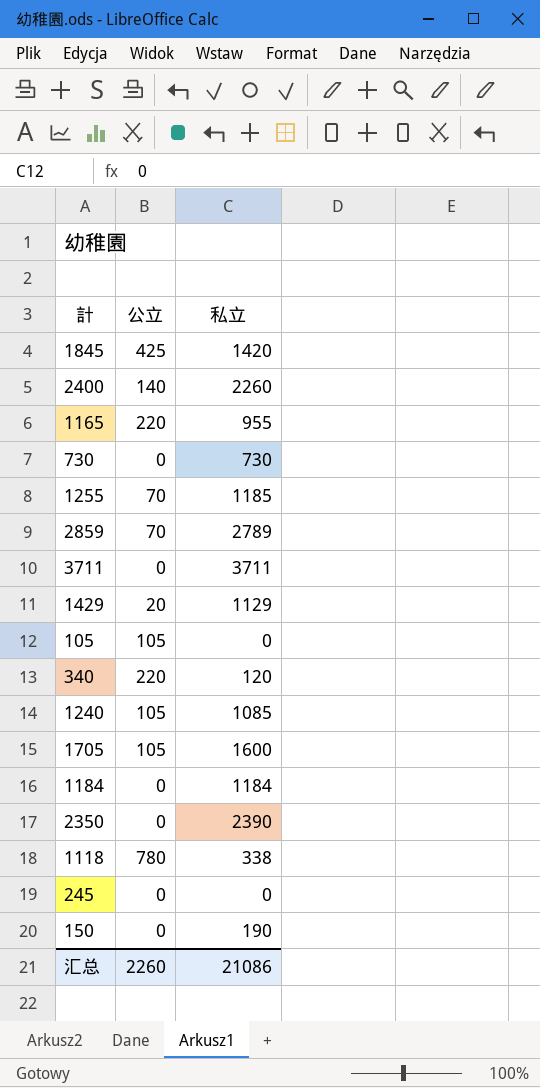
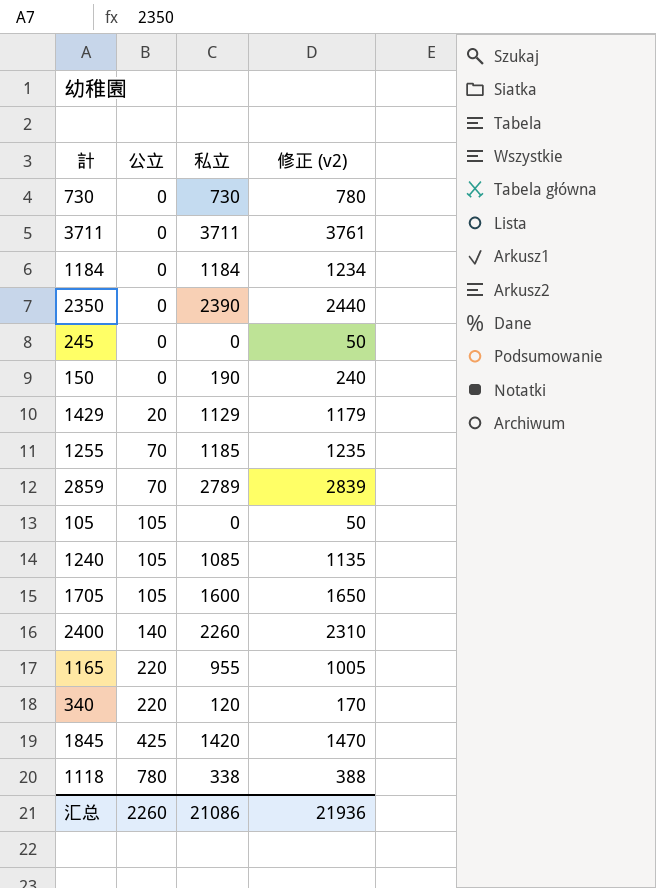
row order: none -> 公立 ascending
column 修正 (v2) | formula: none -> [私立] + 50

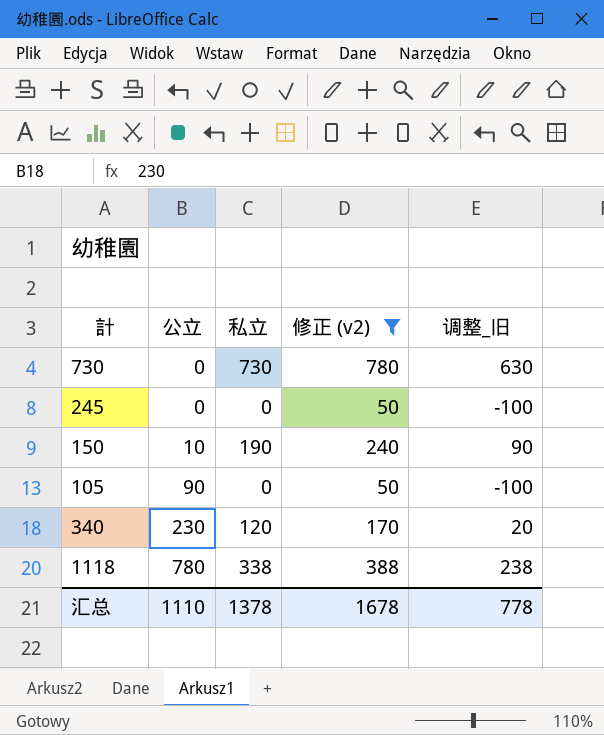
filter: none -> 修正 (v2) <= 780
column 调整_旧 | formula: none -> [私立] - 100
150 | 公立: 0 -> 10
105 | 公立: 105 -> 90
340 | 公立: 220 -> 230
汇总 | 公立: 2260 -> 1110
汇总 | 私立: 21086 -> 1378
汇总 | 修正 (v2): 21936 -> 1678

